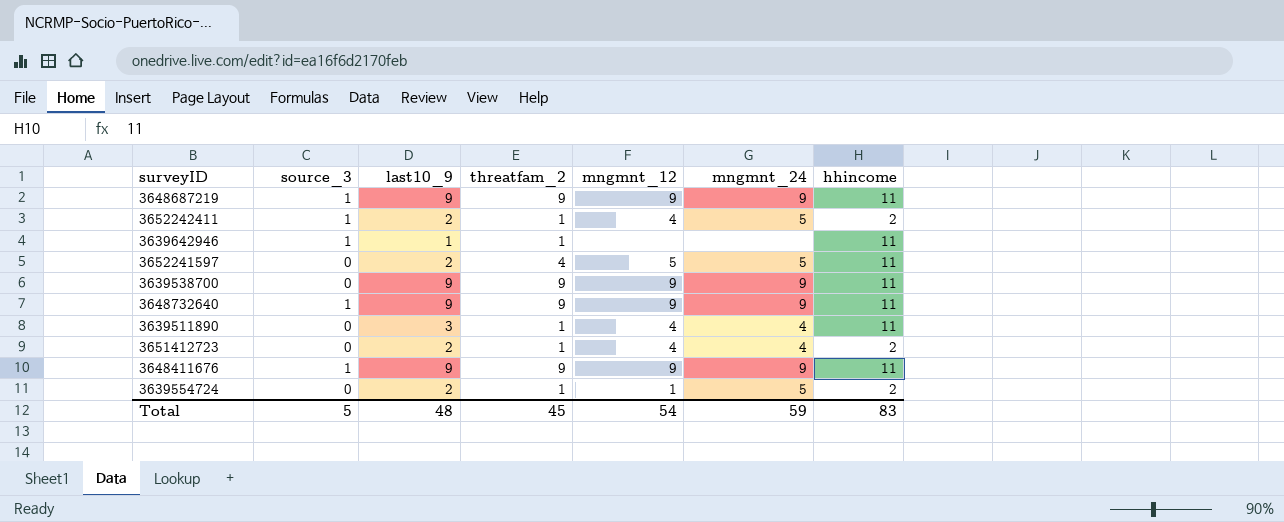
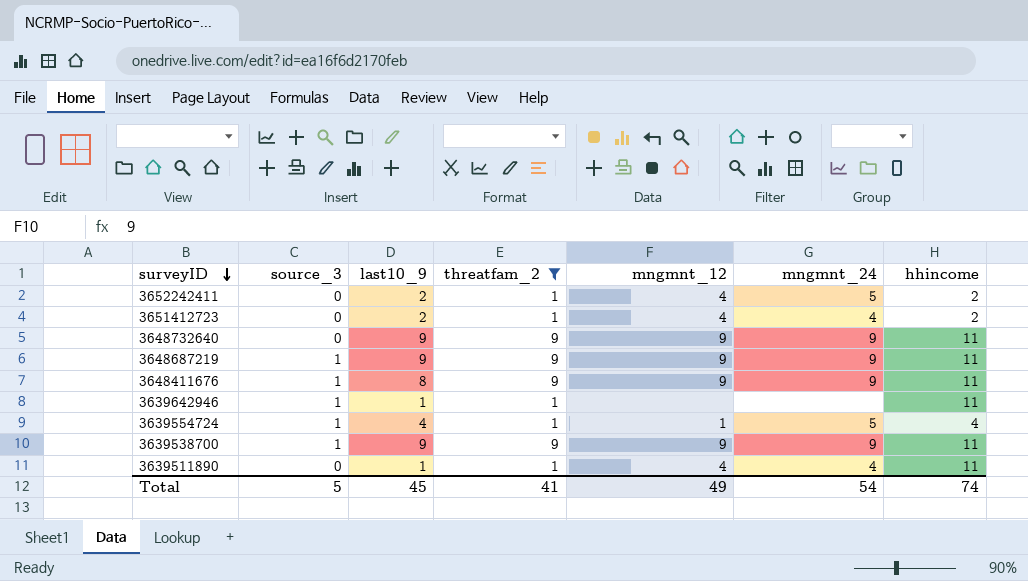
filter: none -> threatfam_2 != 4
row order: none -> surveyID descending
3652242411 | source_3: 1 -> 0
3648732640 | source_3: 1 -> 0
3648411676 | last10_9: 9 -> 8
3639554724 | source_3: 0 -> 1
3639554724 | last10_9: 2 -> 4
3639554724 | hhincome: 2 -> 4
3639538700 | source_3: 0 -> 1
3639511890 | last10_9: 3 -> 1
Total | last10_9: 48 -> 45
Total | threatfam_2: 45 -> 41
Total | mngmnt_12: 54 -> 49
Total | mngmnt_24: 59 -> 54
Total | hhincome: 83 -> 74

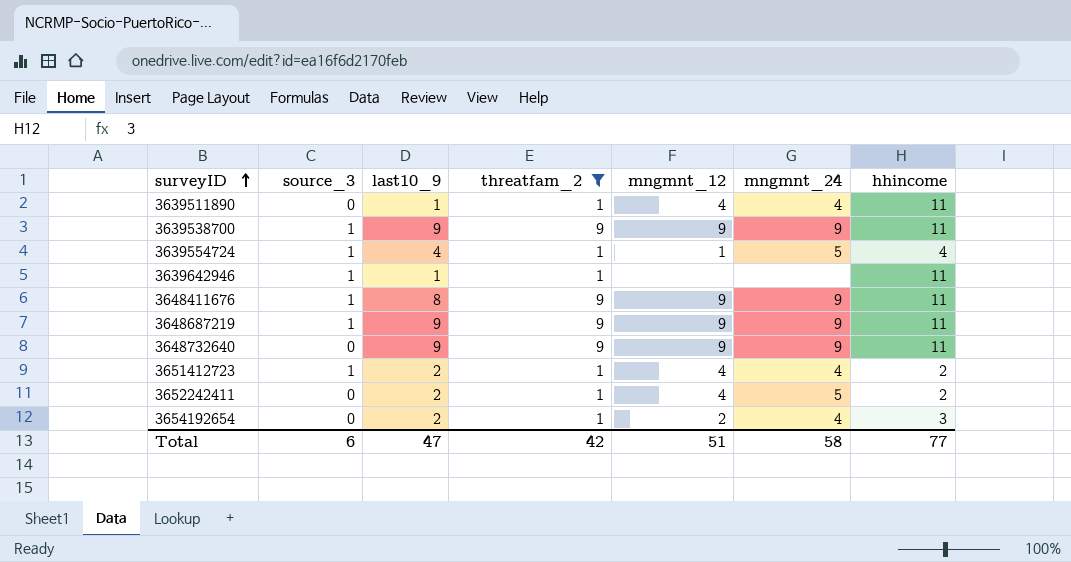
row order: surveyID descending -> surveyID ascending
3651412723 | source_3: 0 -> 1
row 3654192654: none -> 0 | 2 | 1 | 2 | 4 | 3
Total | source_3: 5 -> 6
Total | last10_9: 45 -> 47
Total | threatfam_2: 41 -> 42
Total | mngmnt_12: 49 -> 51
Total | mngmnt_24: 54 -> 58
Total | hhincome: 74 -> 77

